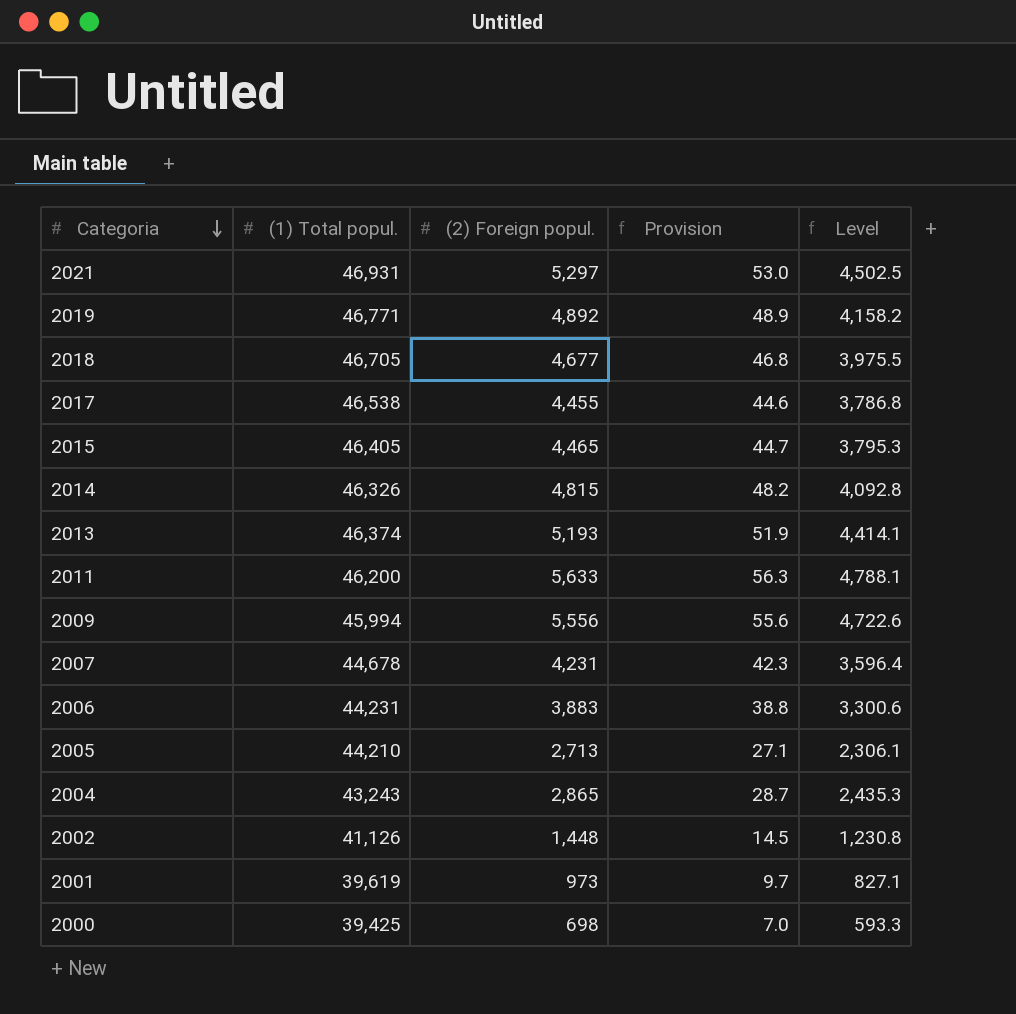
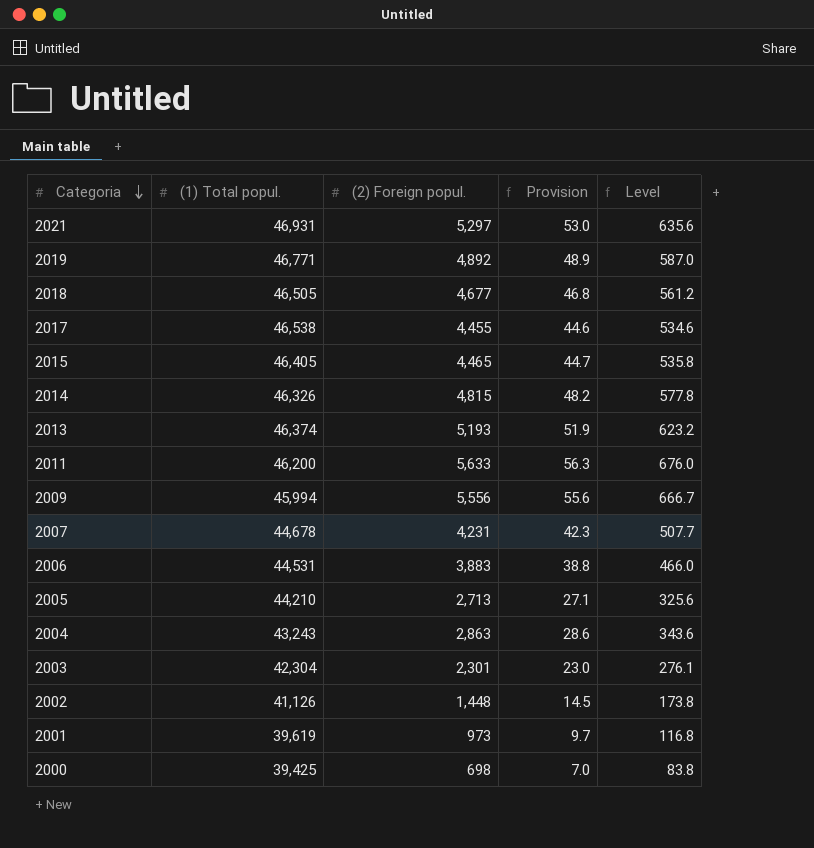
column Level | formula: [(2) Foreign popul.] * 0.85 -> [(2) Foreign popul.] * 0.12
2018 | (1) Total popul.: 46,705 -> 46,505
2006 | (1) Total popul.: 44,231 -> 44,531
2004 | (2) Foreign popul.: 2,865 -> 2,863
2004 | Provision: 28.7 -> 28.6
row 2003: none -> 42,304 | 2,301 | 23.0 | 276.1

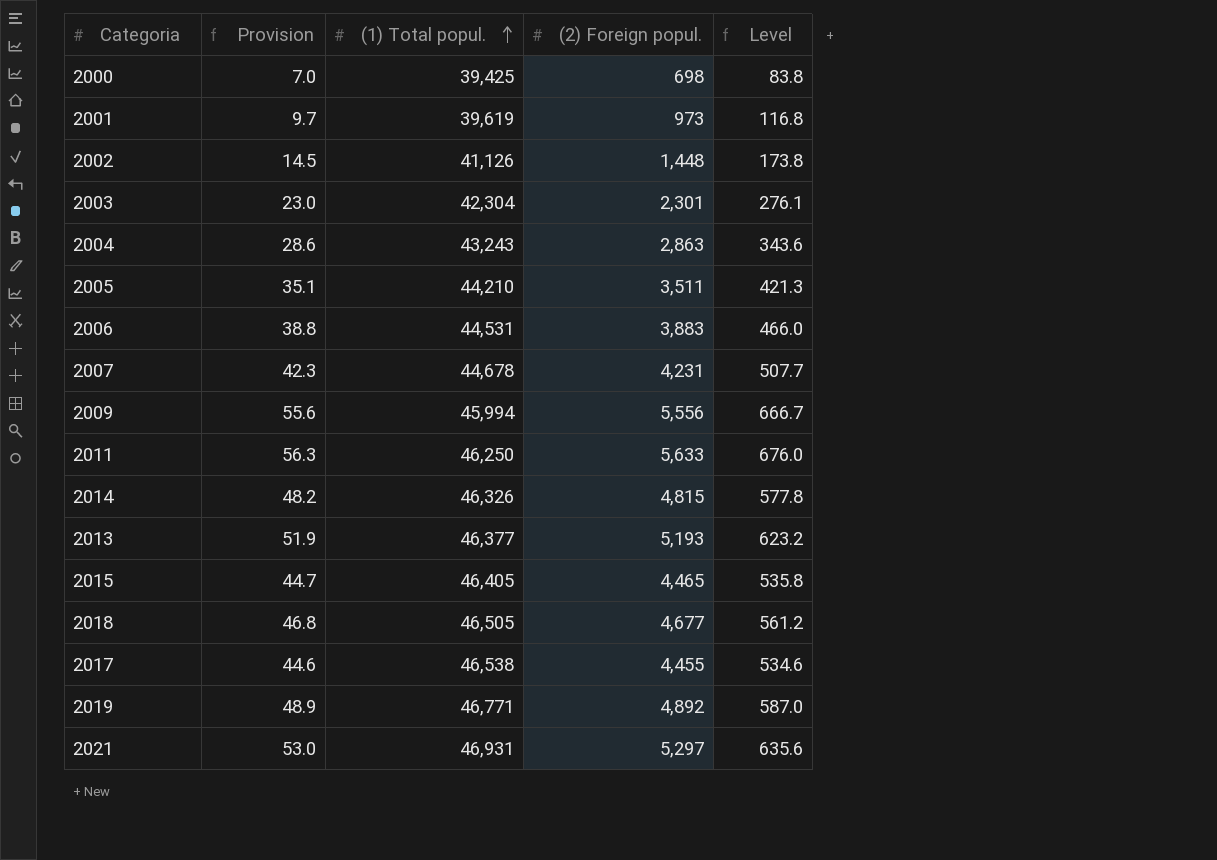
row order: Categoria descending -> (1) Total popul. ascending
column Provision | position: 4 -> 2
2005 | Provision: 27.1 -> 35.1
2005 | (2) Foreign popul.: 2,713 -> 3,511
2005 | Level: 325.6 -> 421.3
2011 | (1) Total popul.: 46,200 -> 46,250
2013 | (1) Total popul.: 46,374 -> 46,377

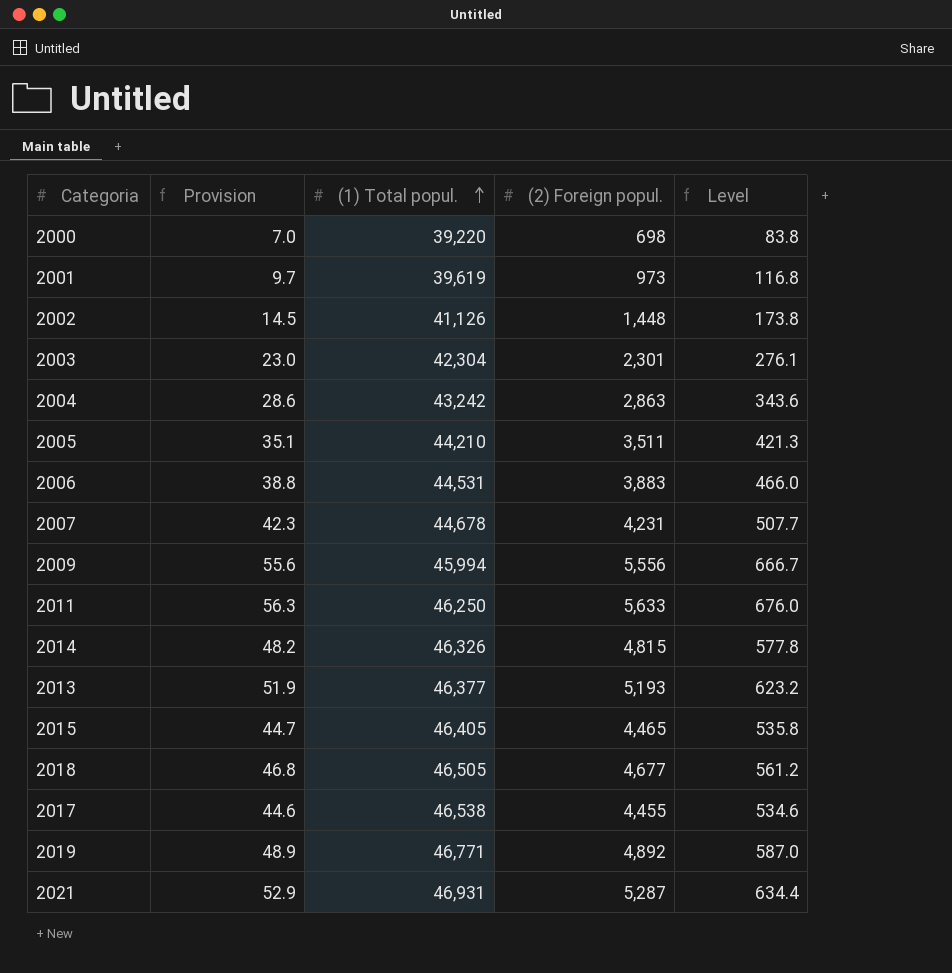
2000 | (1) Total popul.: 39,425 -> 39,220
2004 | (1) Total popul.: 43,243 -> 43,242
2021 | Provision: 53.0 -> 52.9
2021 | (2) Foreign popul.: 5,297 -> 5,287
2021 | Level: 635.6 -> 634.4

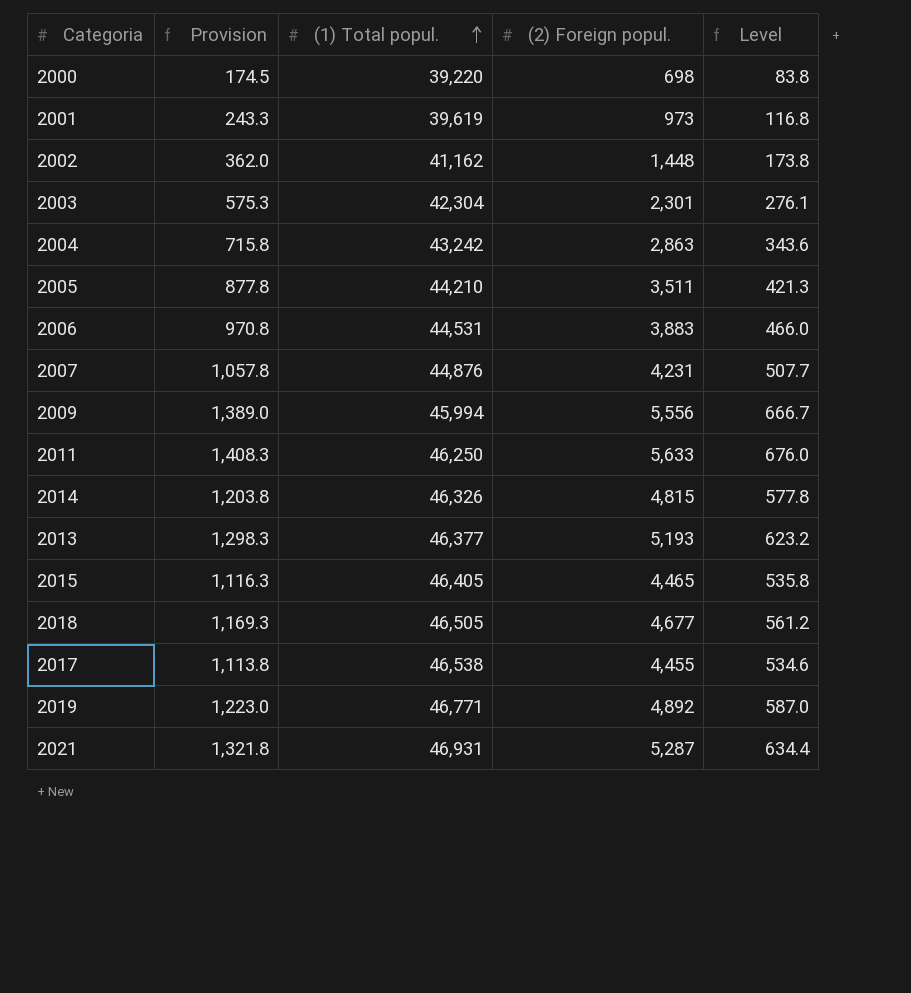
column Provision | formula: [(2) Foreign popul.] * 0.01 -> [(2) Foreign popul.] * 0.25
2002 | (1) Total popul.: 41,126 -> 41,162
2007 | (1) Total popul.: 44,678 -> 44,876

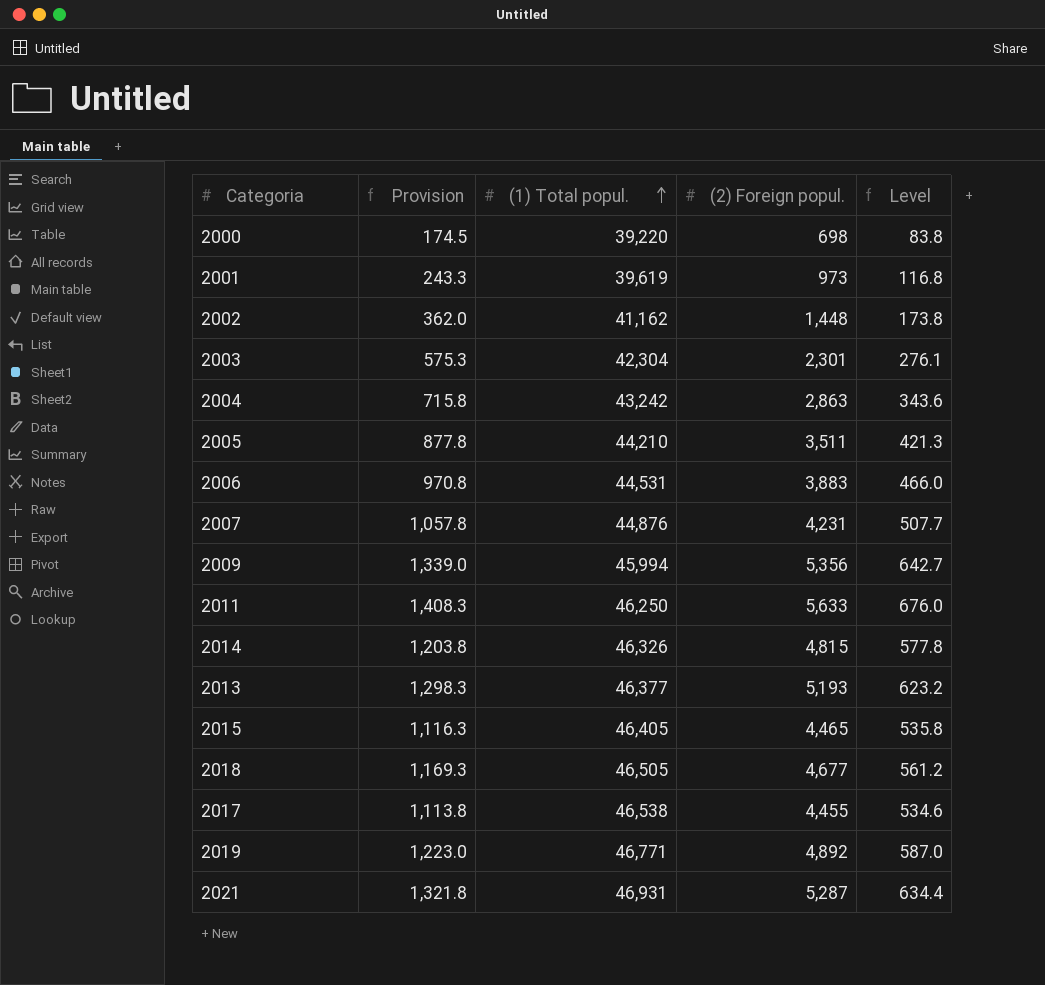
2009 | Provision: 1,389.0 -> 1,339.0
2009 | (2) Foreign popul.: 5,556 -> 5,356
2009 | Level: 666.7 -> 642.7

